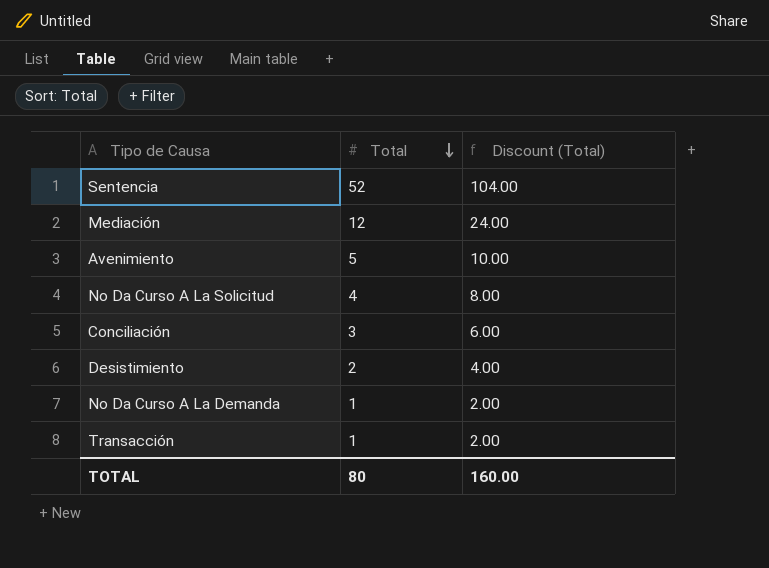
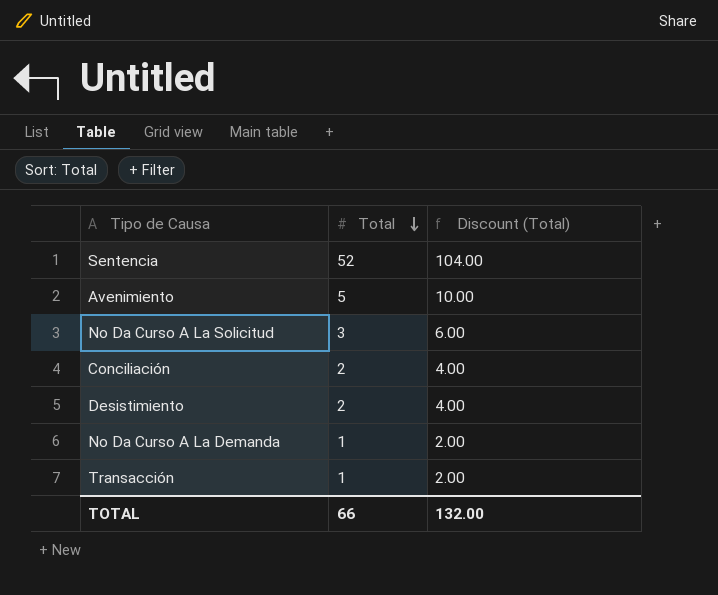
row Mediación: 12 | 24.00 -> none
No Da Curso A La Solicitud | Total: 4 -> 3
No Da Curso A La Solicitud | Discount (Total): 8.00 -> 6.00
Conciliación | Total: 3 -> 2
Conciliación | Discount (Total): 6.00 -> 4.00
TOTAL | Total: 80 -> 66
TOTAL | Discount (Total): 160.00 -> 132.00

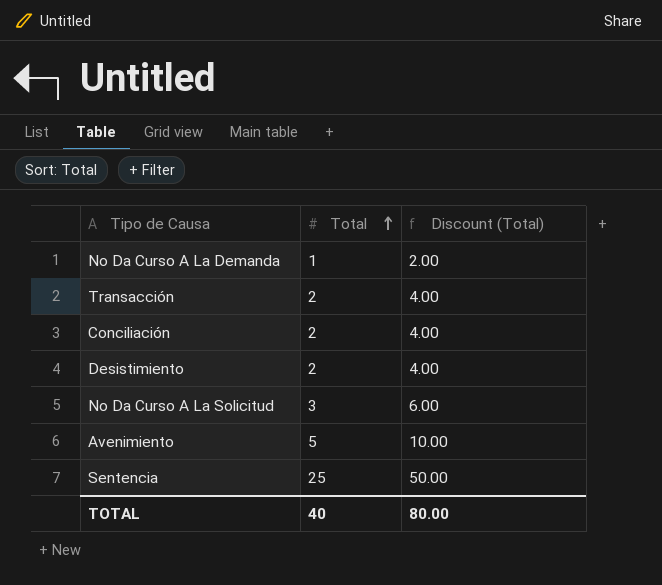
row order: Total descending -> Total ascending
Transacción | Total: 1 -> 2
Transacción | Discount (Total): 2.00 -> 4.00
Sentencia | Total: 52 -> 25
Sentencia | Discount (Total): 104.00 -> 50.00
TOTAL | Total: 66 -> 40
TOTAL | Discount (Total): 132.00 -> 80.00

